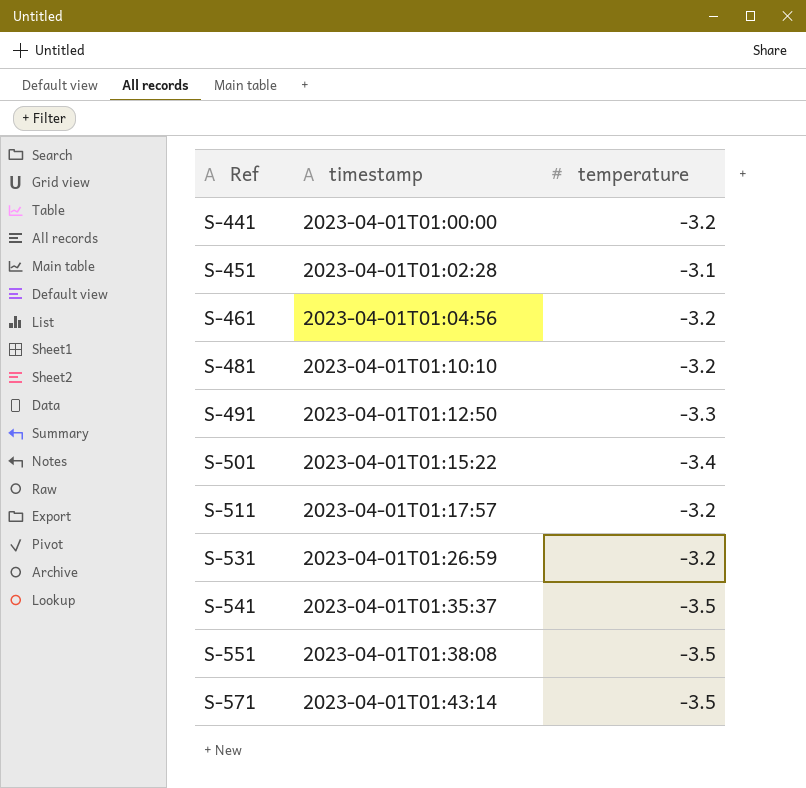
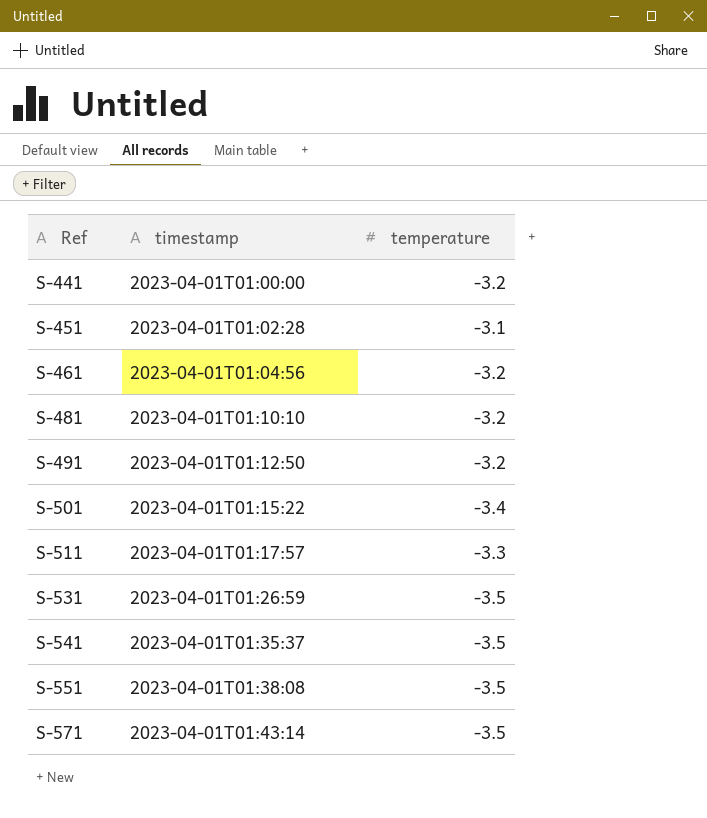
S-491 | temperature: -3.3 -> -3.2
S-511 | temperature: -3.2 -> -3.3
S-531 | temperature: -3.2 -> -3.5

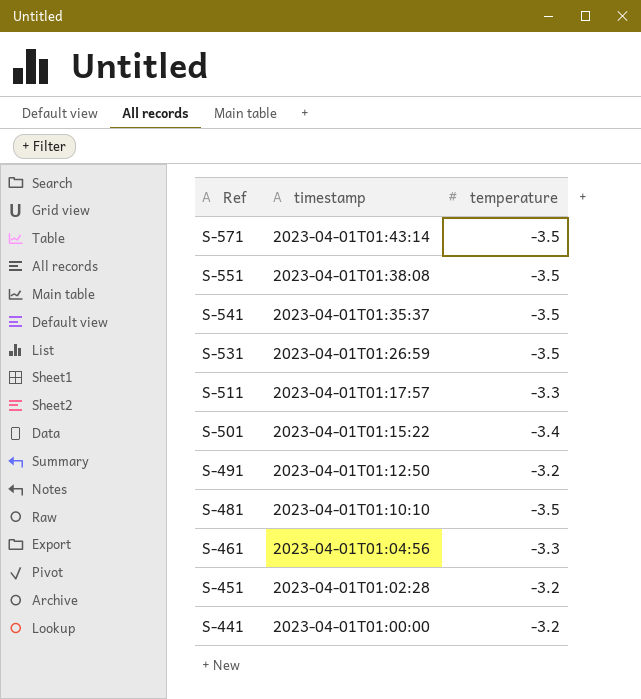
row order: Ref ascending -> Ref descending
S-481 | temperature: -3.2 -> -3.5
S-461 | temperature: -3.2 -> -3.3
S-451 | temperature: -3.1 -> -3.2

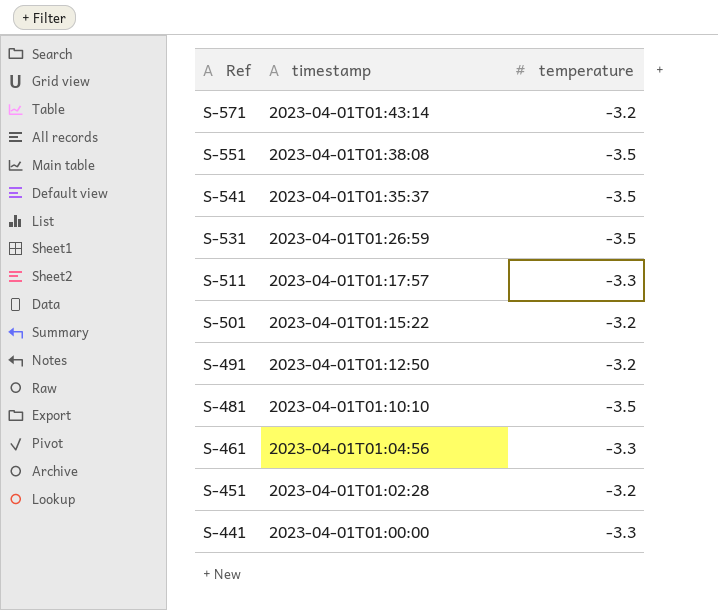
S-571 | temperature: -3.5 -> -3.2
S-501 | temperature: -3.4 -> -3.2
S-441 | temperature: -3.2 -> -3.3

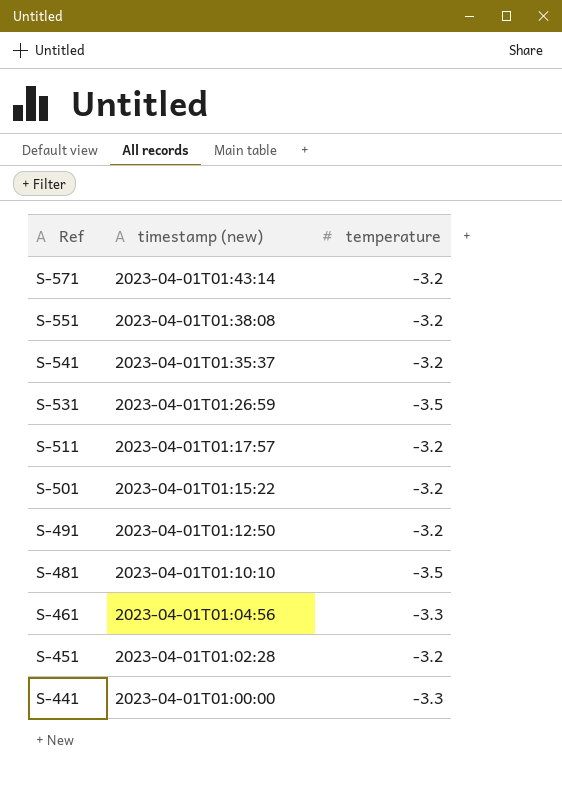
column name: timestamp -> timestamp (new)
S-551 | temperature: -3.5 -> -3.2
S-541 | temperature: -3.5 -> -3.2
S-511 | temperature: -3.3 -> -3.2

